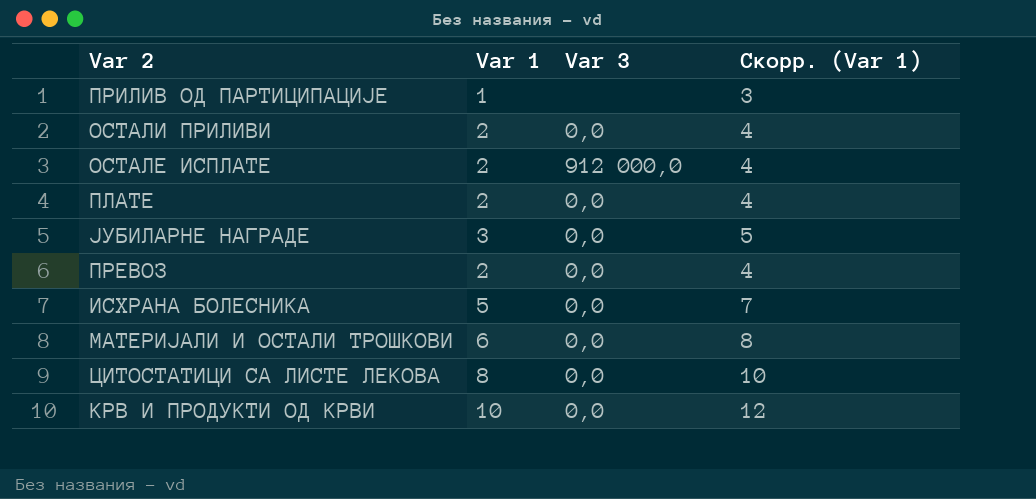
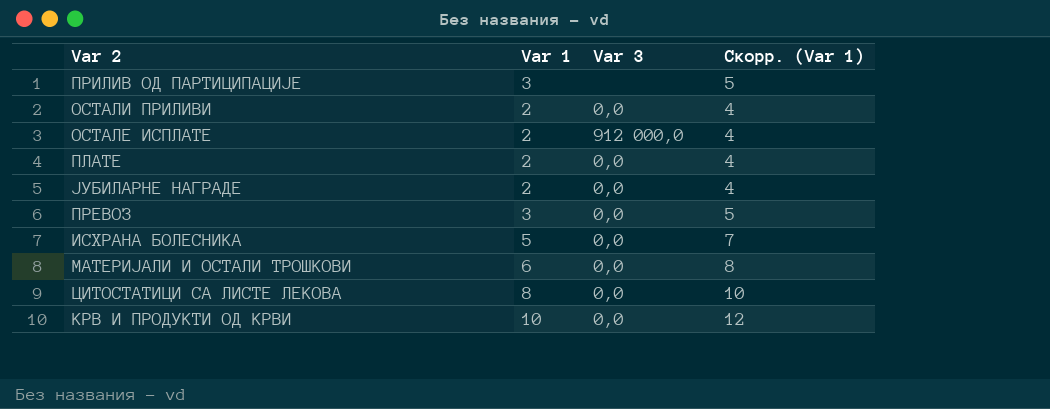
ПРИЛИВ ОД ПАРТИЦИПАЦИЈЕ | Var 1: 1 -> 3
ПРИЛИВ ОД ПАРТИЦИПАЦИЈЕ | Скорр. (Var 1): 3 -> 5
ЈУБИЛАРНЕ НАГРАДЕ | Var 1: 3 -> 2
ЈУБИЛАРНЕ НАГРАДЕ | Скорр. (Var 1): 5 -> 4
ПРЕВОЗ | Var 1: 2 -> 3
ПРЕВОЗ | Скорр. (Var 1): 4 -> 5

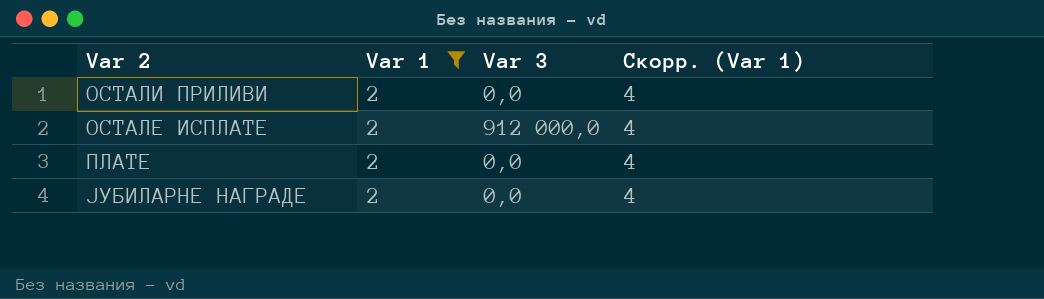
filter: none -> Var 1 = 2

